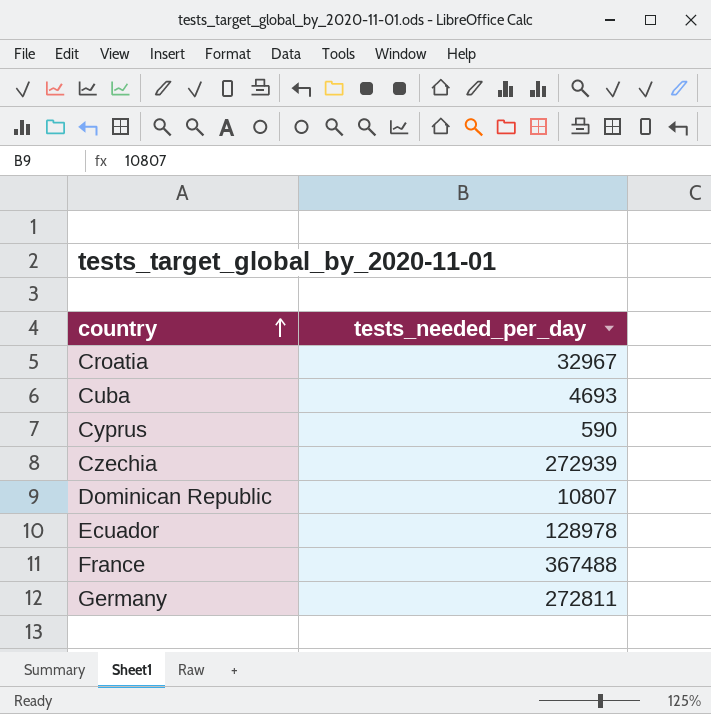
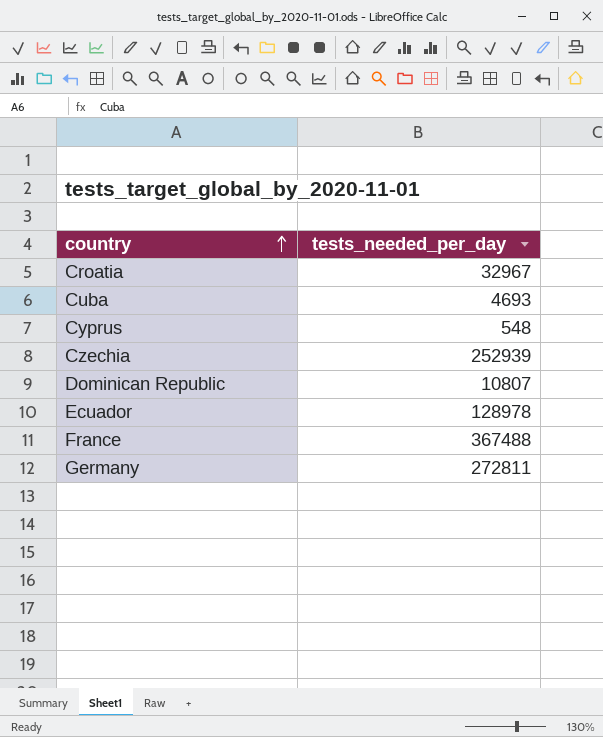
Cyprus | tests_needed_per_day: 590 -> 548
Czechia | tests_needed_per_day: 272939 -> 252939

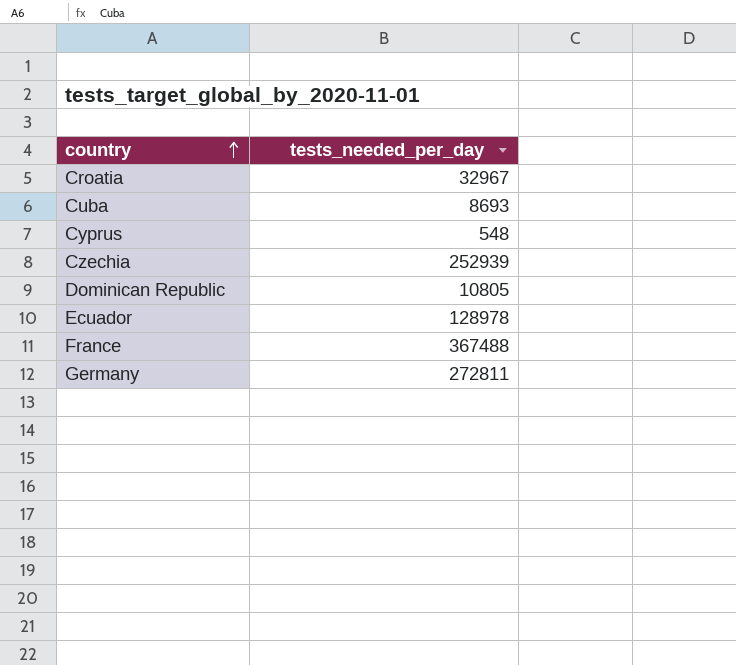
Cuba | tests_needed_per_day: 4693 -> 8693
Dominican Republic | tests_needed_per_day: 10807 -> 10805

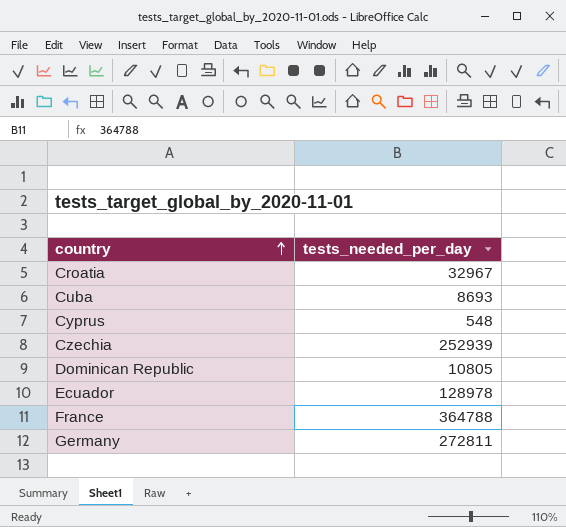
France | tests_needed_per_day: 367488 -> 364788

